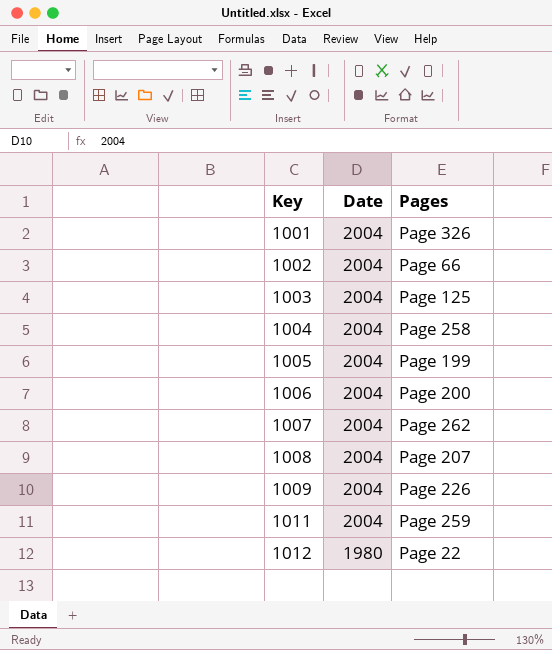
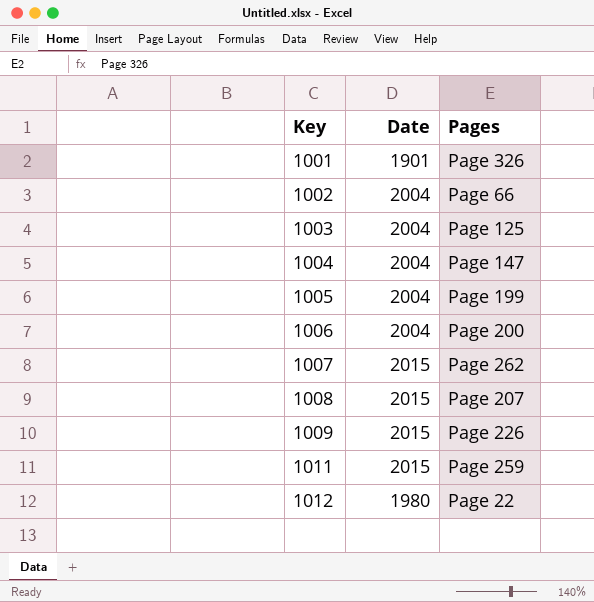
1001 | Date: 2004 -> 1901
1004 | Pages: Page 258 -> Page 147
1007 | Date: 2004 -> 2015
1008 | Date: 2004 -> 2015
1009 | Date: 2004 -> 2015
1011 | Date: 2004 -> 2015

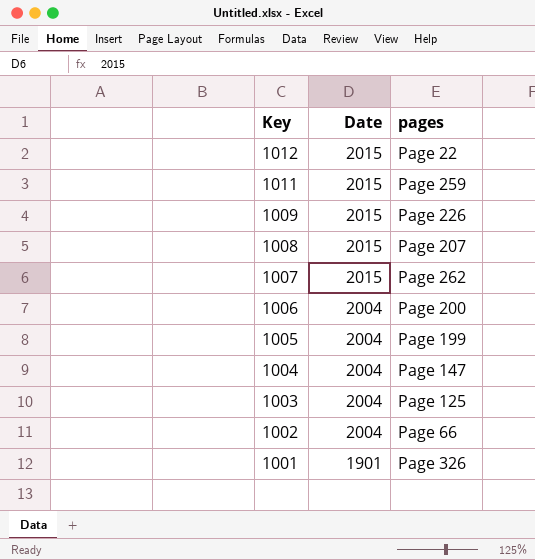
row order: Key ascending -> Key descending
column name: Pages -> pages
1012 | Date: 1980 -> 2015

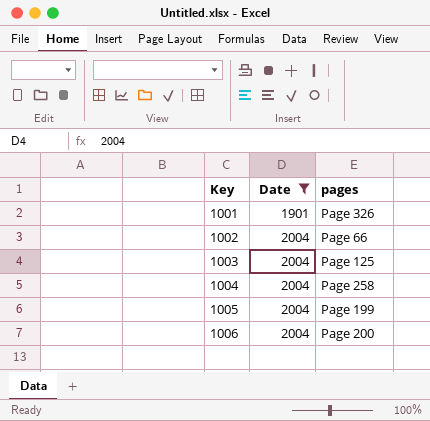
filter: none -> Date != 2015
row order: Key descending -> Key ascending
1004 | pages: Page 147 -> Page 258

